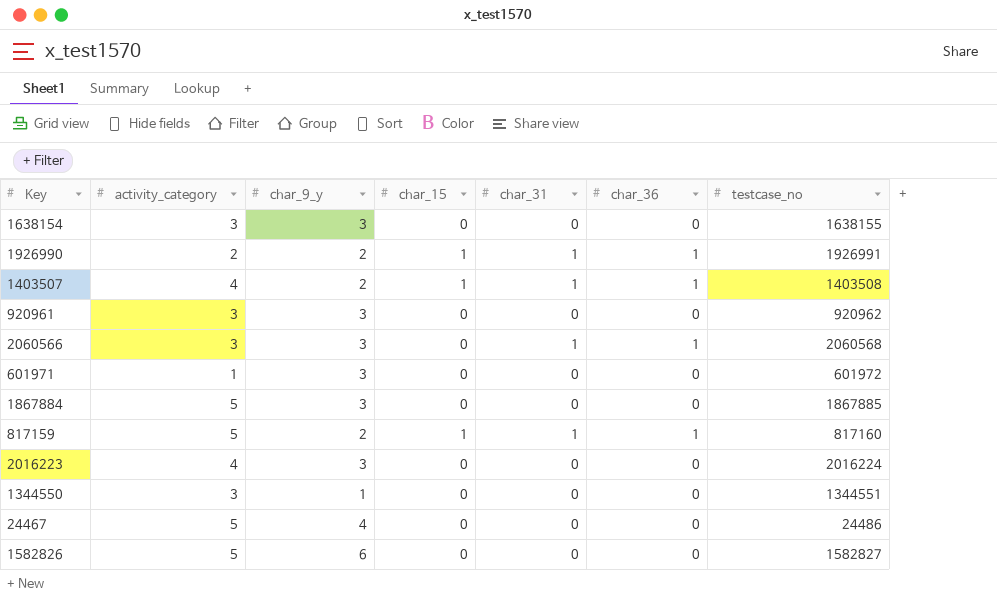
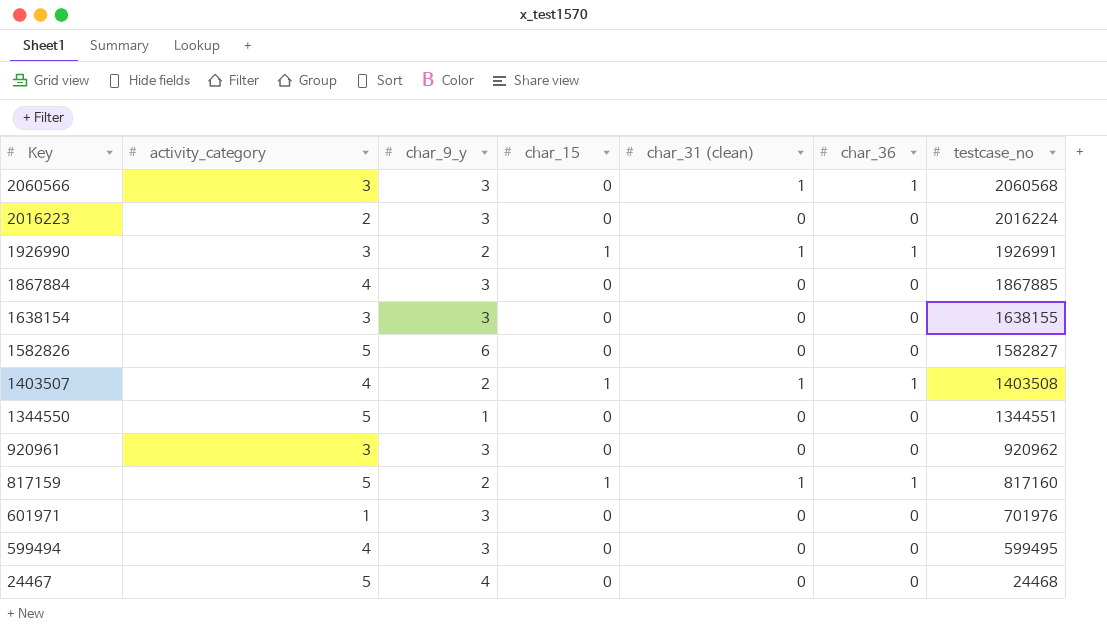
row order: none -> Key descending
column name: char_31 -> char_31 (clean)
2016223 | activity_category: 4 -> 2
1926990 | activity_category: 2 -> 3
1867884 | activity_category: 5 -> 4
1344550 | activity_category: 3 -> 5
601971 | testcase_no: 601972 -> 701976
row 599494: none -> 4 | 3 | 0 | 0 | 0 | 599495
24467 | testcase_no: 24486 -> 24468

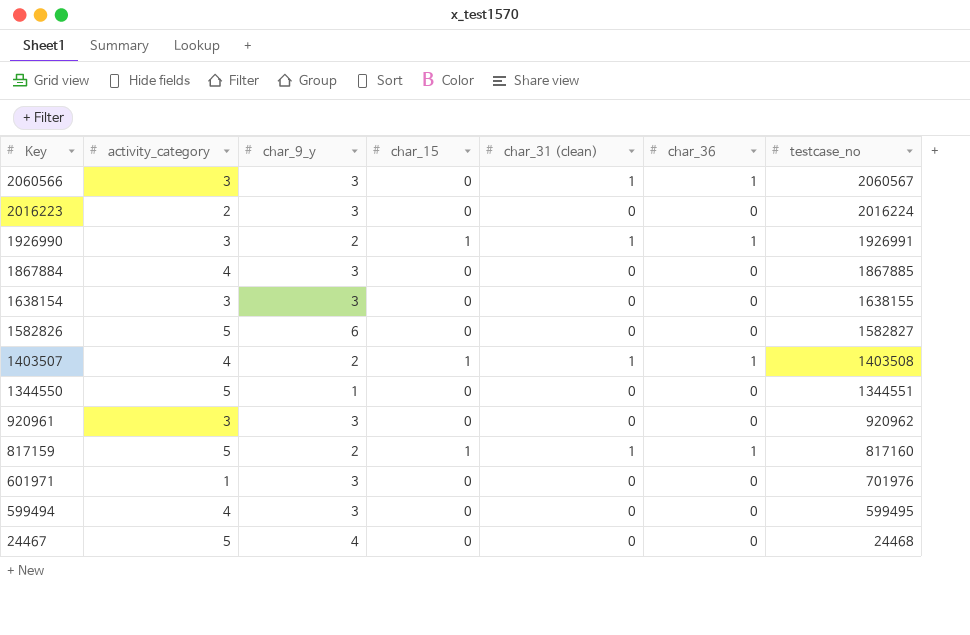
2060566 | testcase_no: 2060568 -> 2060567

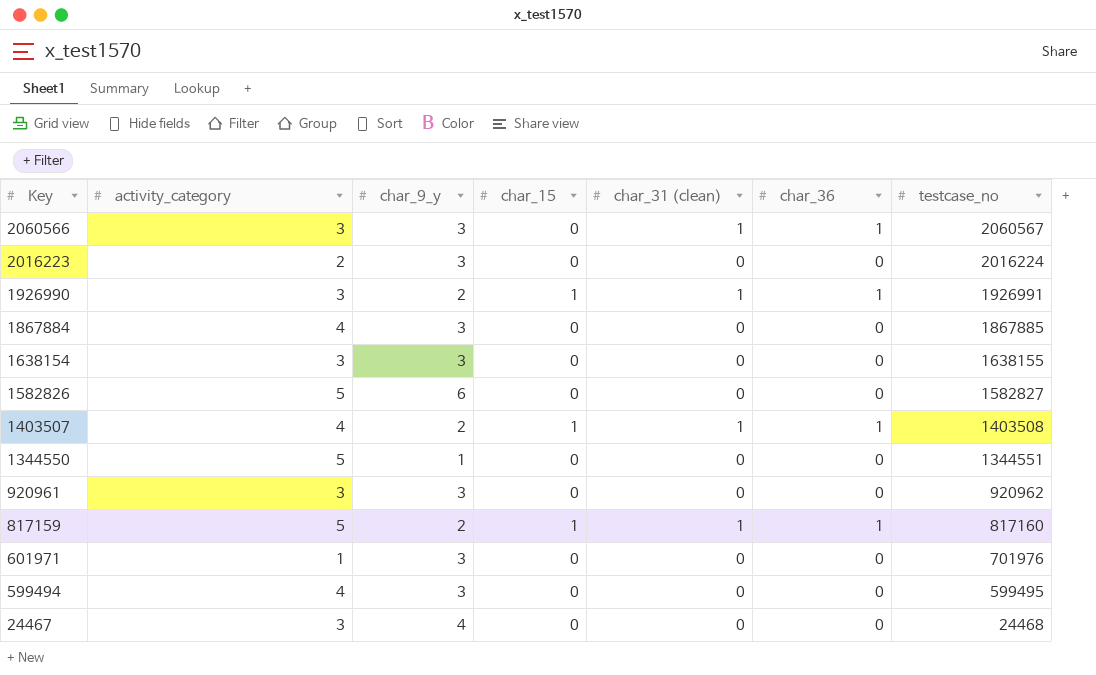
24467 | activity_category: 5 -> 3

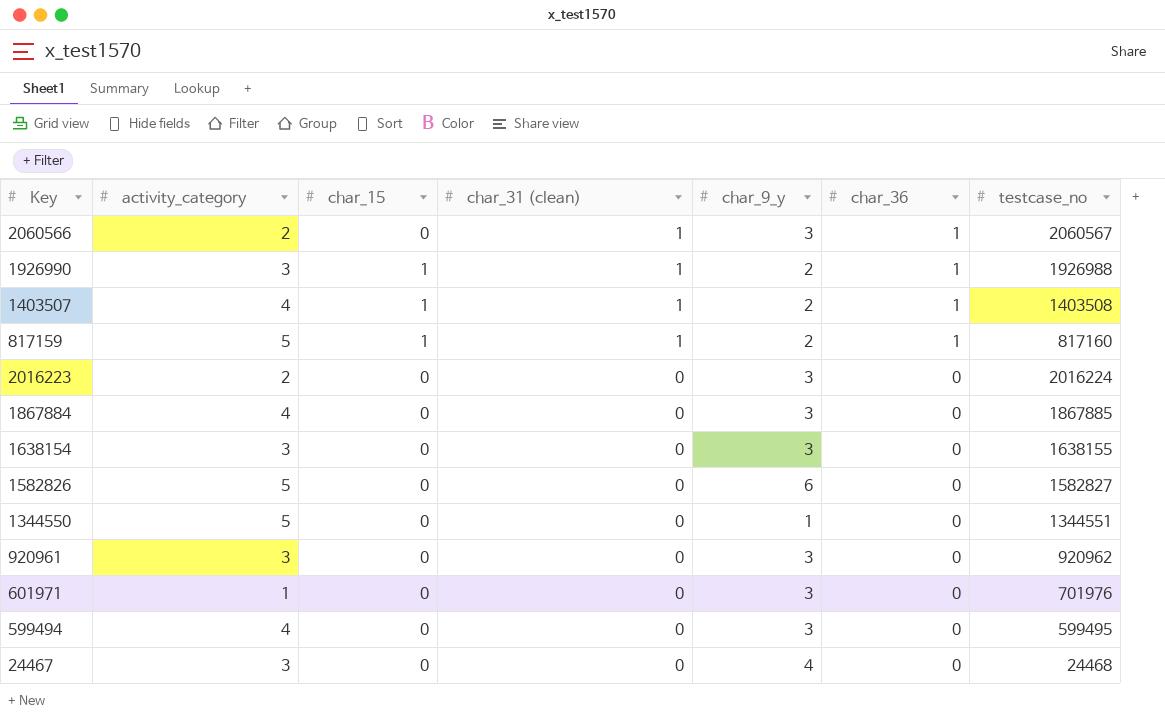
row order: Key descending -> char_31 (clean) descending
column char_9_y | position: 3 -> 5
2060566 | activity_category: 3 -> 2
1926990 | testcase_no: 1926991 -> 1926988

